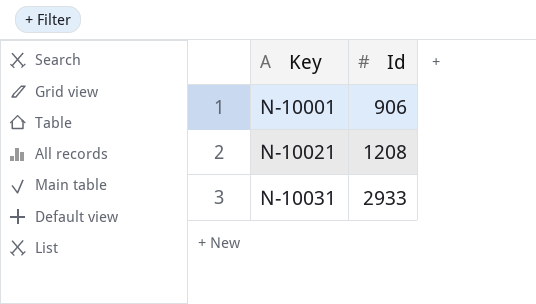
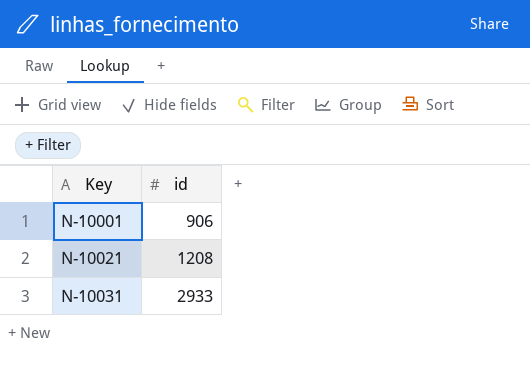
column name: Id -> id

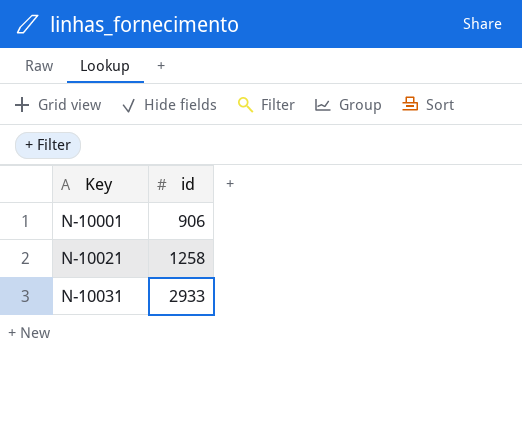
N-10021 | id: 1208 -> 1258

